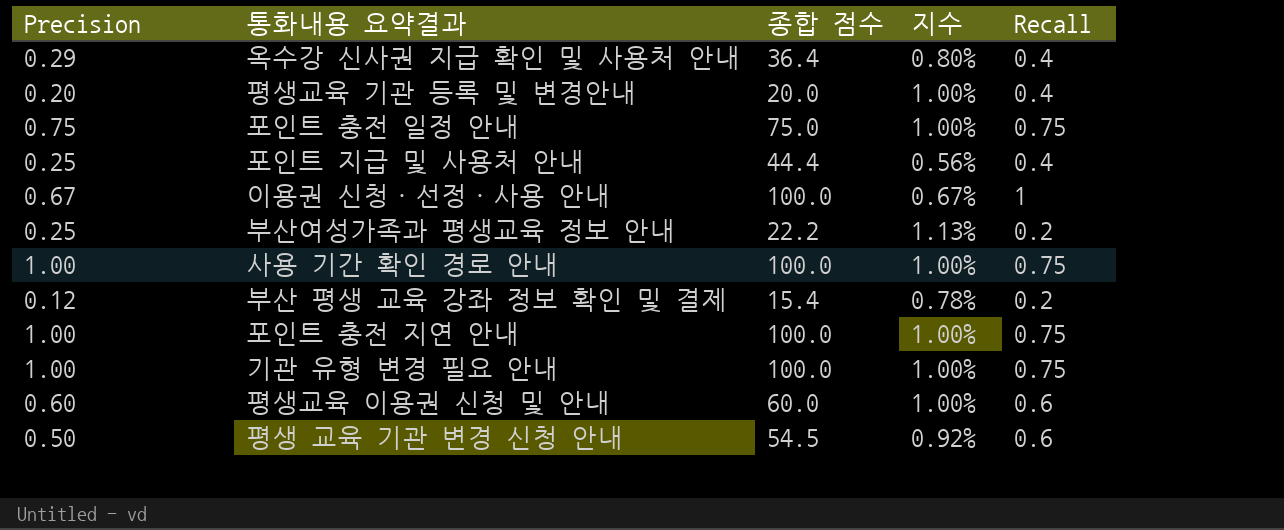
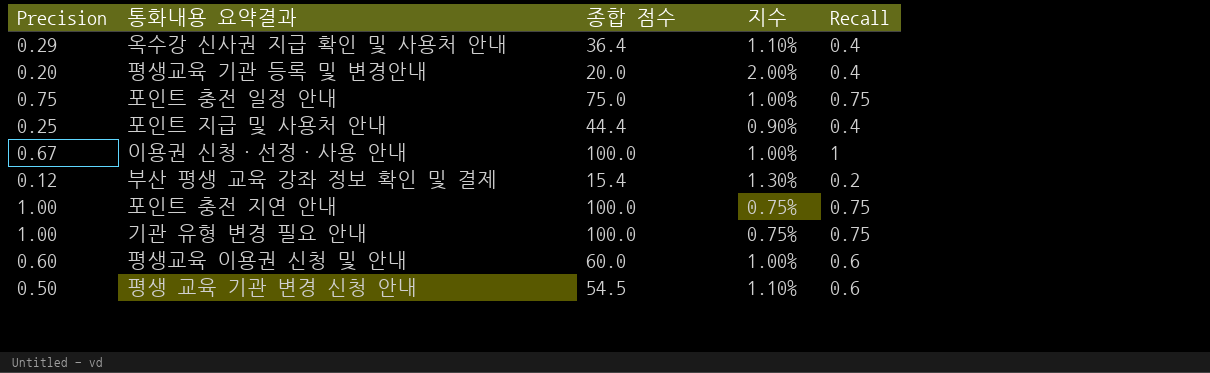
column 지수 | formula: [Precision] / [종합 점수] -> [Recall] / [종합 점수]
row 부산여성가족과 평생교육 정보 안내: 0.25 | 22.2 | 1.13% | 0.2 -> none
row 사용 기간 확인 경로 안내: 1.00 | 100.0 | 1.00% | 0.75 -> none

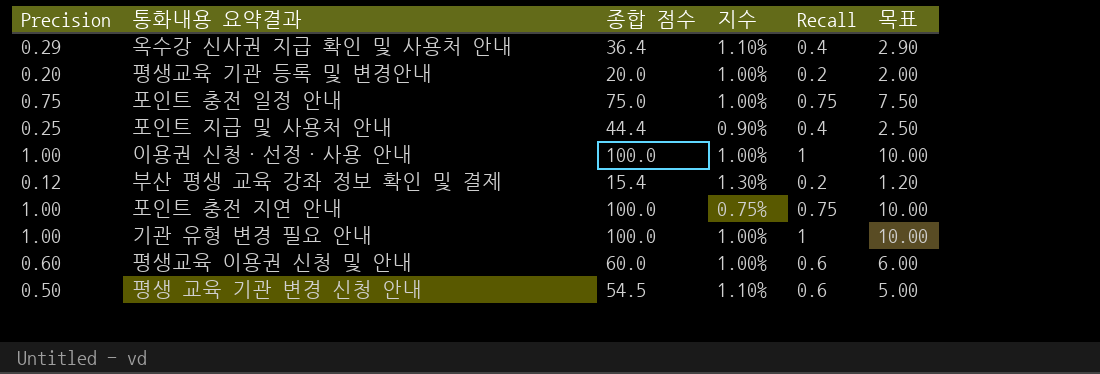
column 목표 | formula: none -> [Precision] * 10
평생교육 기관 등록 및 변경안내 | 지수: 2.00% -> 1.00%
평생교육 기관 등록 및 변경안내 | Recall: 0.4 -> 0.2
이용권 신청·선정·사용 안내 | Precision: 0.67 -> 1.00
기관 유형 변경 필요 안내 | 지수: 0.75% -> 1.00%
기관 유형 변경 필요 안내 | Recall: 0.75 -> 1

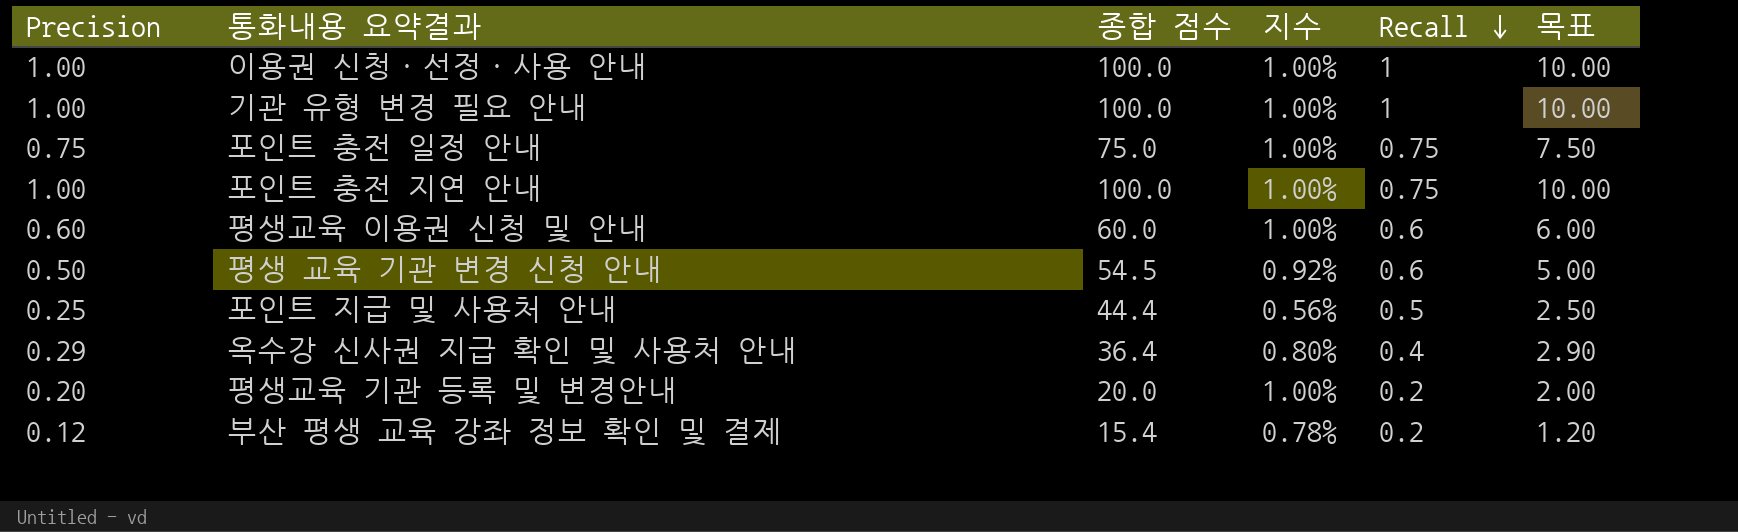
row order: none -> Recall descending
column 지수 | formula: [Recall] / [종합 점수] -> [Precision] / [종합 점수]
포인트 지급 및 사용처 안내 | Recall: 0.4 -> 0.5

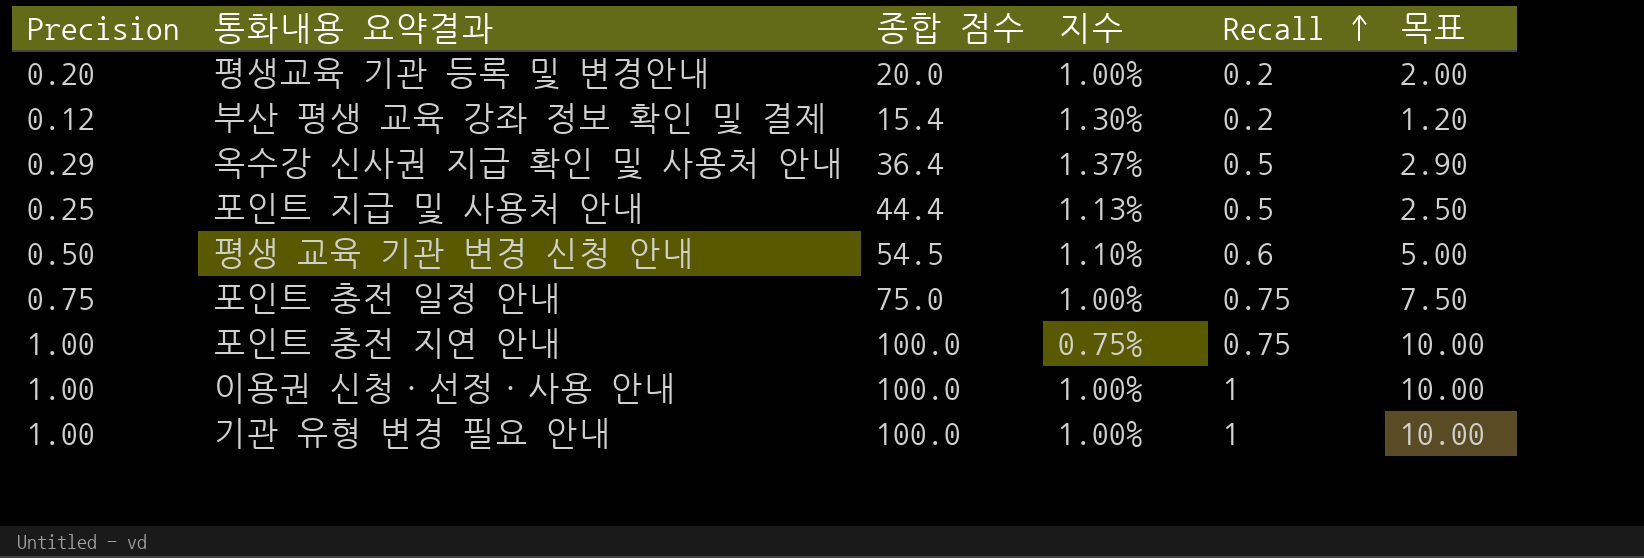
row order: Recall descending -> Recall ascending
column 지수 | formula: [Precision] / [종합 점수] -> [Recall] / [종합 점수]
row 평생교육 이용권 신청 및 안내: 0.60 | 60.0 | 1.00% | 0.6 | 6.00 -> none
옥수강 신사권 지급 확인 및 사용처 안내 | Recall: 0.4 -> 0.5

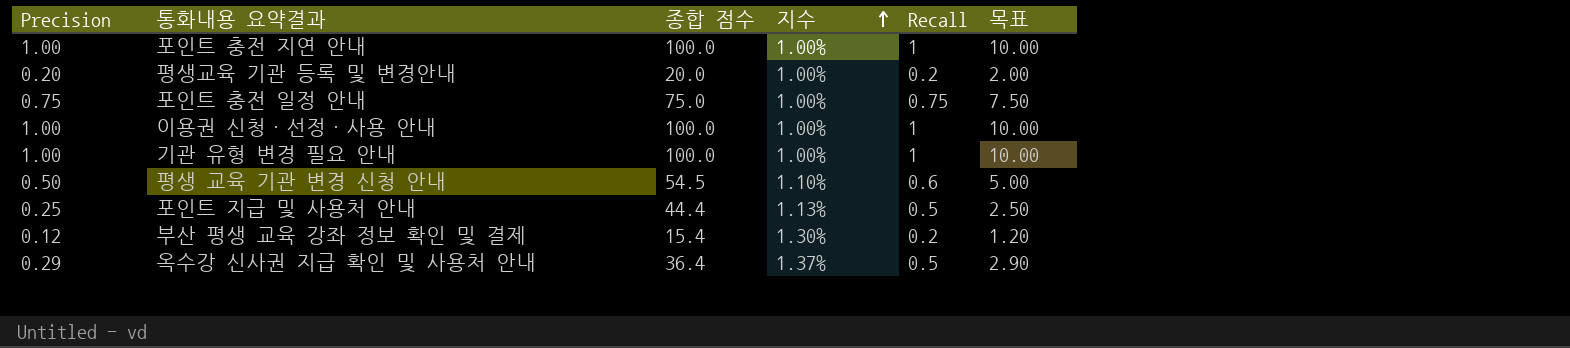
row order: Recall ascending -> 지수 ascending
포인트 충전 지연 안내 | 지수: 0.75% -> 1.00%
포인트 충전 지연 안내 | Recall: 0.75 -> 1

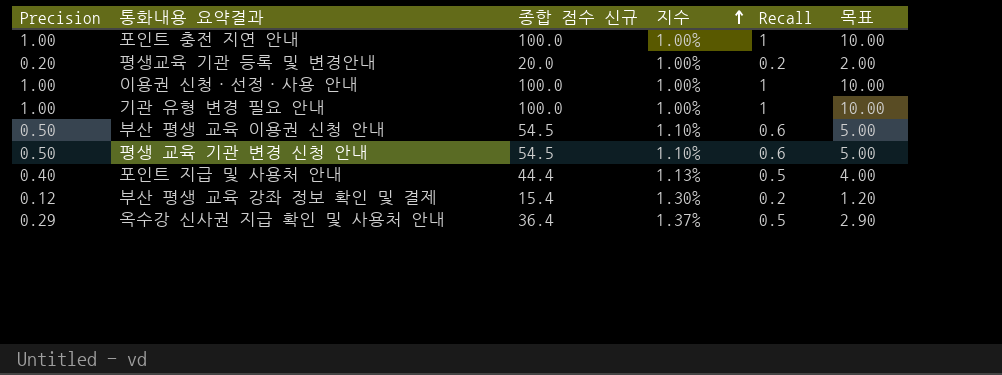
column name: 종합 점수 -> 종합 점수 신규
row 포인트 충전 일정 안내: 0.75 | 75.0 | 1.00% | 0.75 | 7.50 -> none
row 부산 평생 교육 이용권 신청 안내: none -> 0.50 | 54.5 | 1.10% | 0.6 | 5.00
포인트 지급 및 사용처 안내 | Precision: 0.25 -> 0.40
포인트 지급 및 사용처 안내 | 목표: 2.50 -> 4.00

